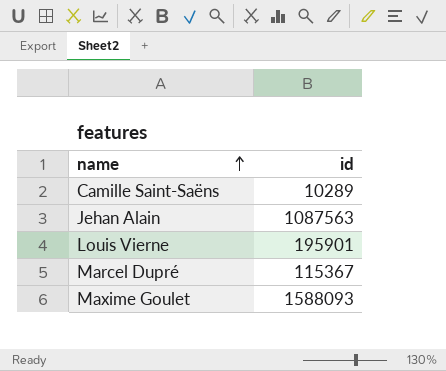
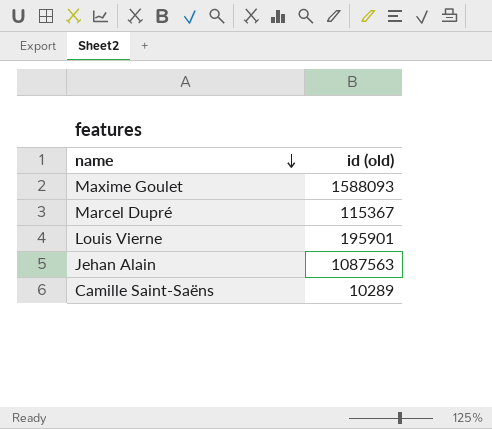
row order: name ascending -> name descending
column name: id -> id (old)

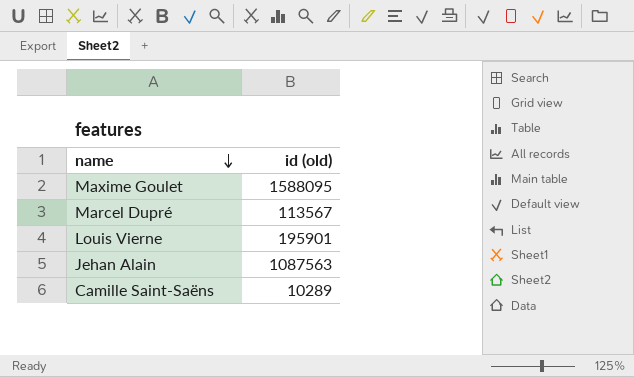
Maxime Goulet | id (old): 1588093 -> 1588095
Marcel Dupré | id (old): 115367 -> 113567

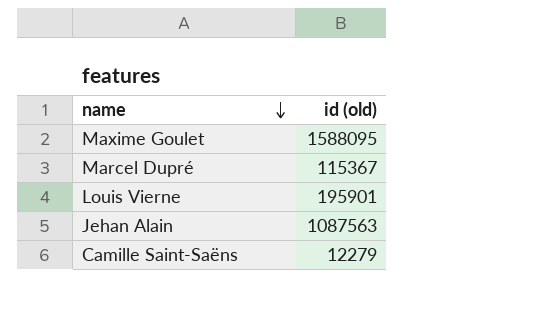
Marcel Dupré | id (old): 113567 -> 115367
Camille Saint‐Saëns | id (old): 10289 -> 12279

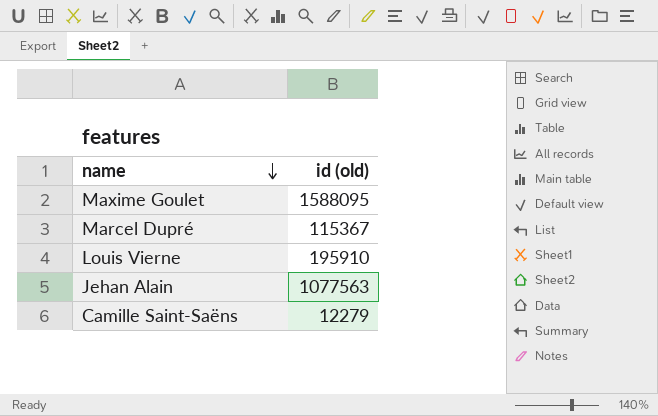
Louis Vierne | id (old): 195901 -> 195910
Jehan Alain | id (old): 1087563 -> 1077563

